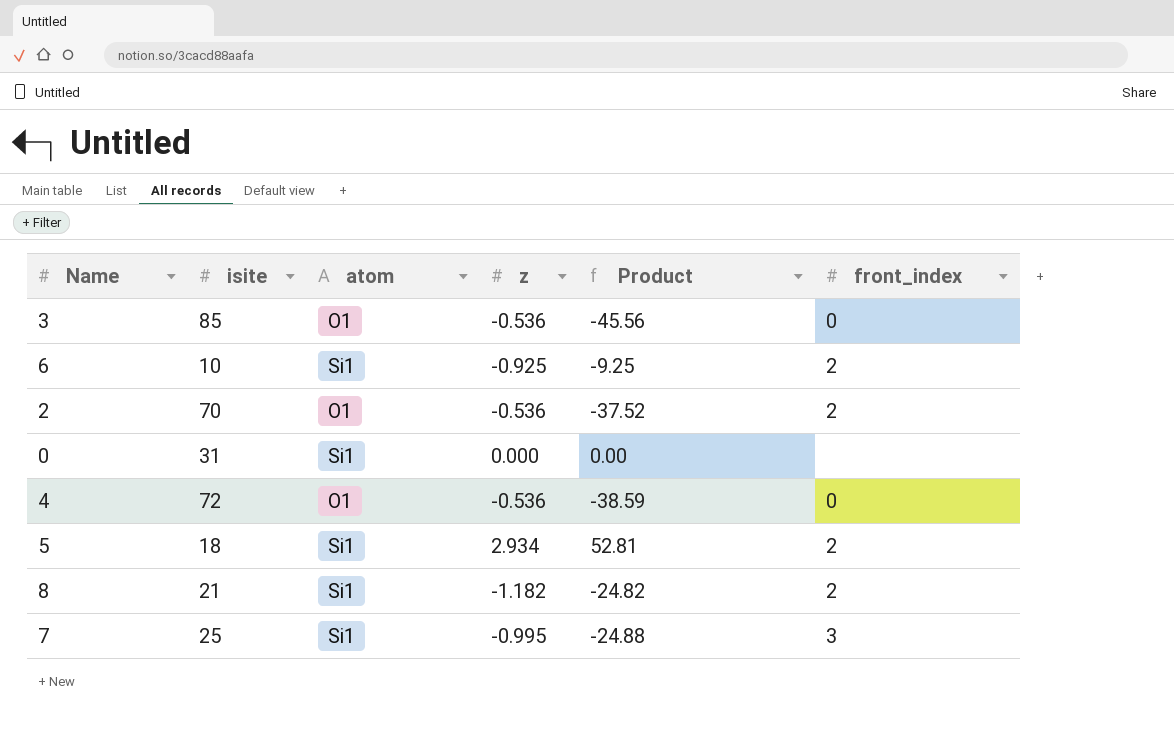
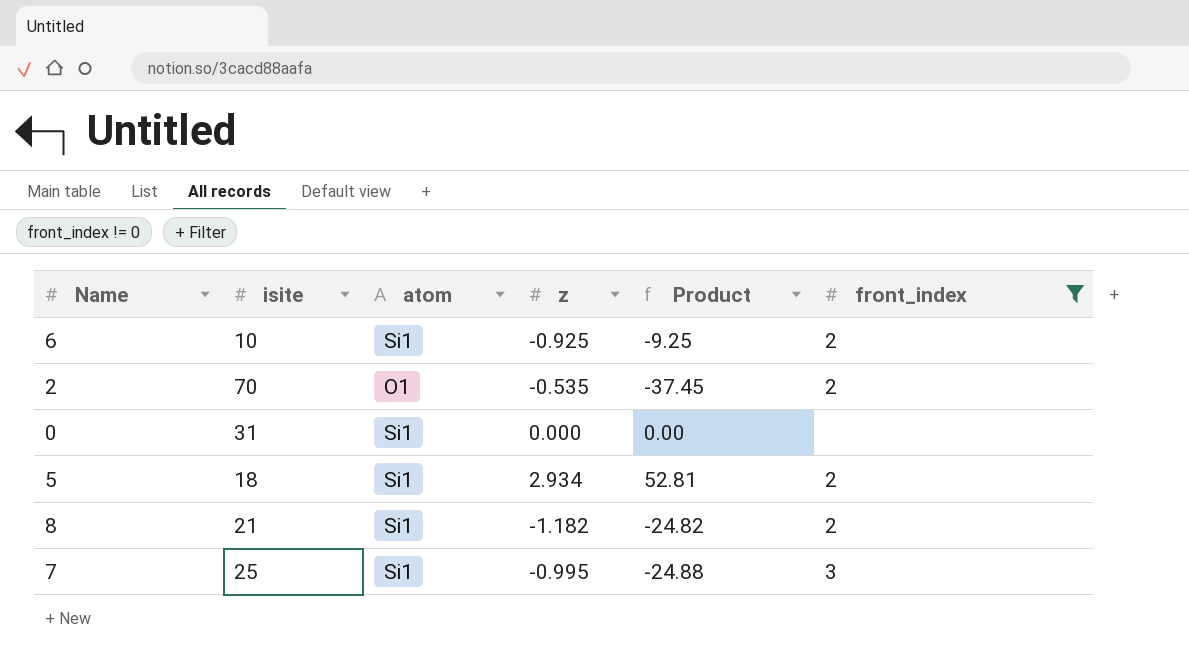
filter: none -> front_index != 0
2 | z: -0.536 -> -0.535
2 | Product: -37.52 -> -37.45

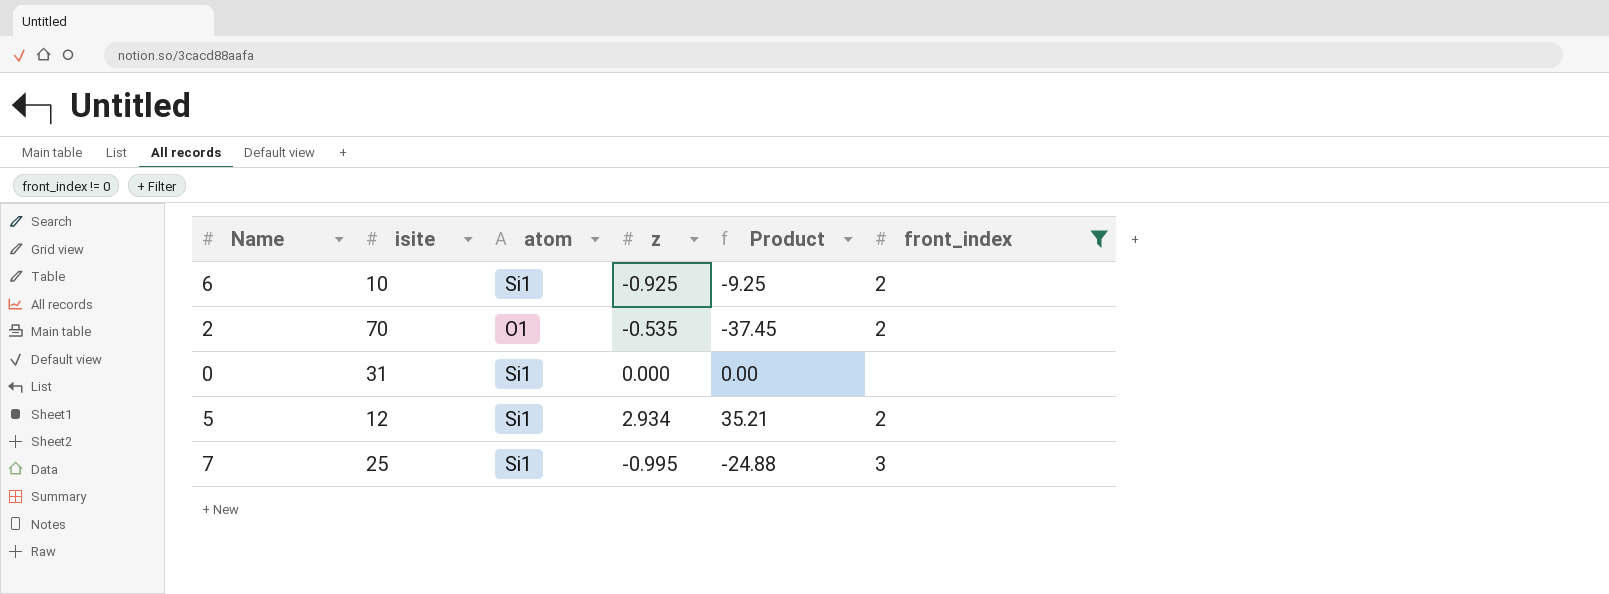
row 8: 21 | Si1 | -1.182 | -24.82 | 2 -> none
5 | isite: 18 -> 12
5 | Product: 52.81 -> 35.21

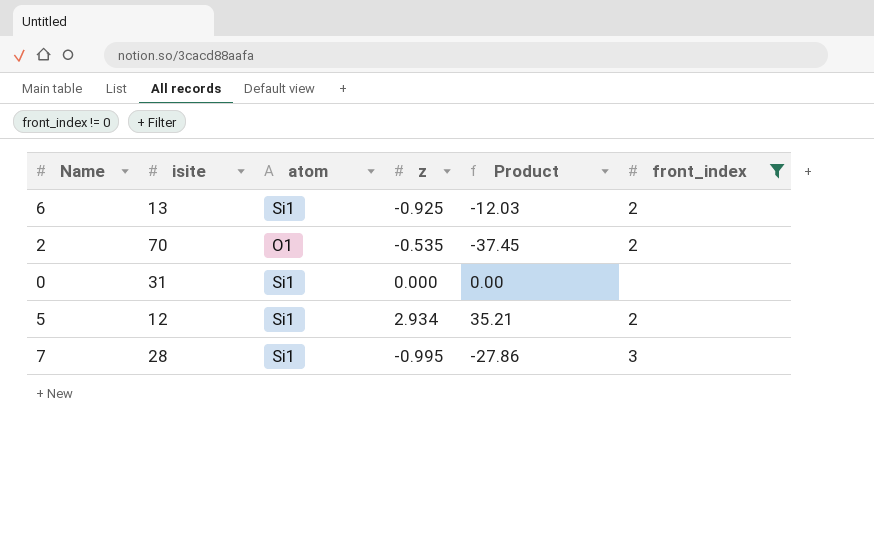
6 | isite: 10 -> 13
6 | Product: -9.25 -> -12.03
7 | isite: 25 -> 28
7 | Product: -24.88 -> -27.86

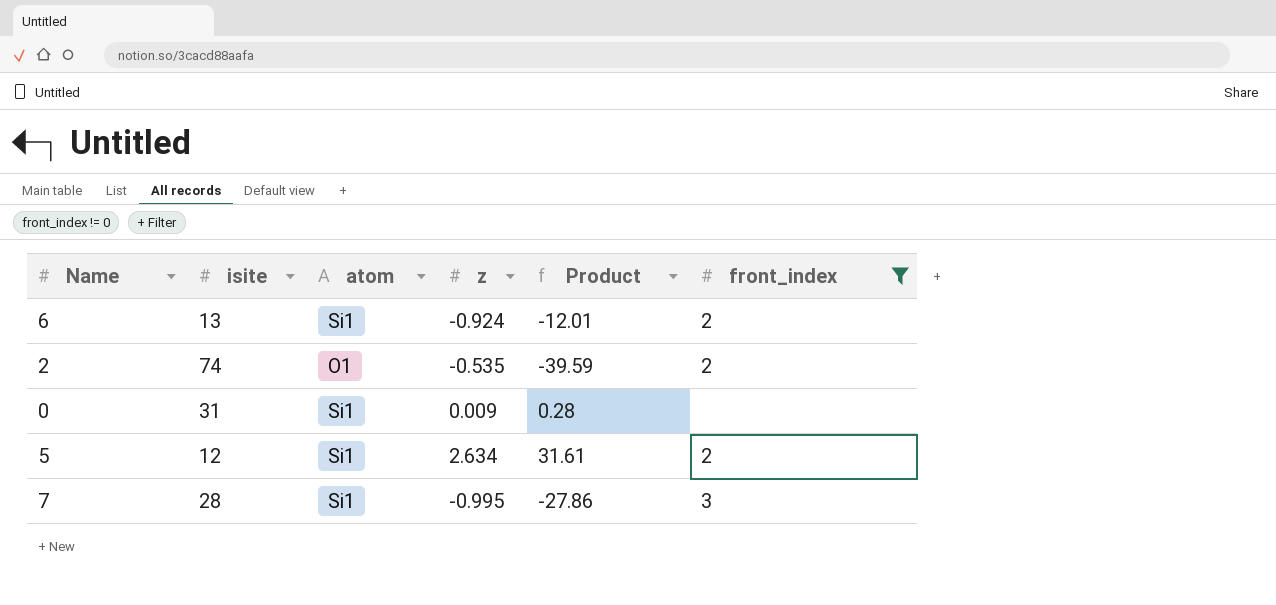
6 | z: -0.925 -> -0.924
6 | Product: -12.03 -> -12.01
2 | isite: 70 -> 74
2 | Product: -37.45 -> -39.59
0 | z: 0.000 -> 0.009
0 | Product: 0.00 -> 0.28
5 | z: 2.934 -> 2.634
5 | Product: 35.21 -> 31.61

